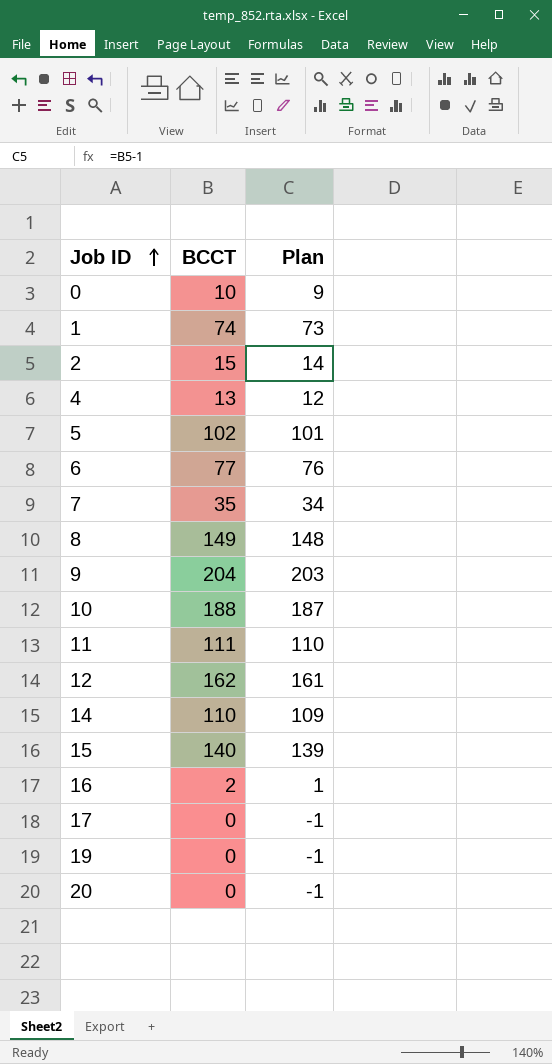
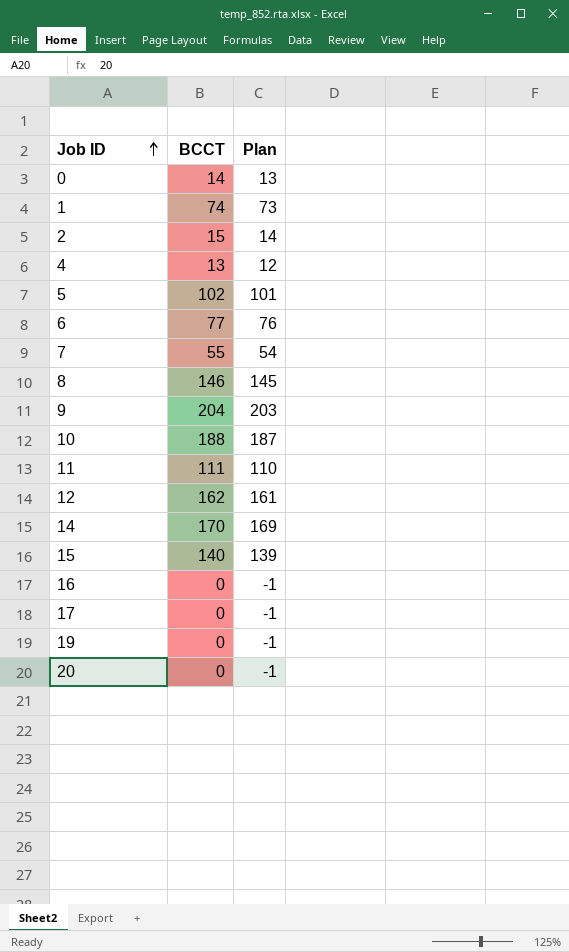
0 | BCCT: 10 -> 14
0 | Plan: 9 -> 13
7 | BCCT: 35 -> 55
7 | Plan: 34 -> 54
8 | BCCT: 149 -> 146
8 | Plan: 148 -> 145
14 | BCCT: 110 -> 170
14 | Plan: 109 -> 169
16 | BCCT: 2 -> 0
16 | Plan: 1 -> -1

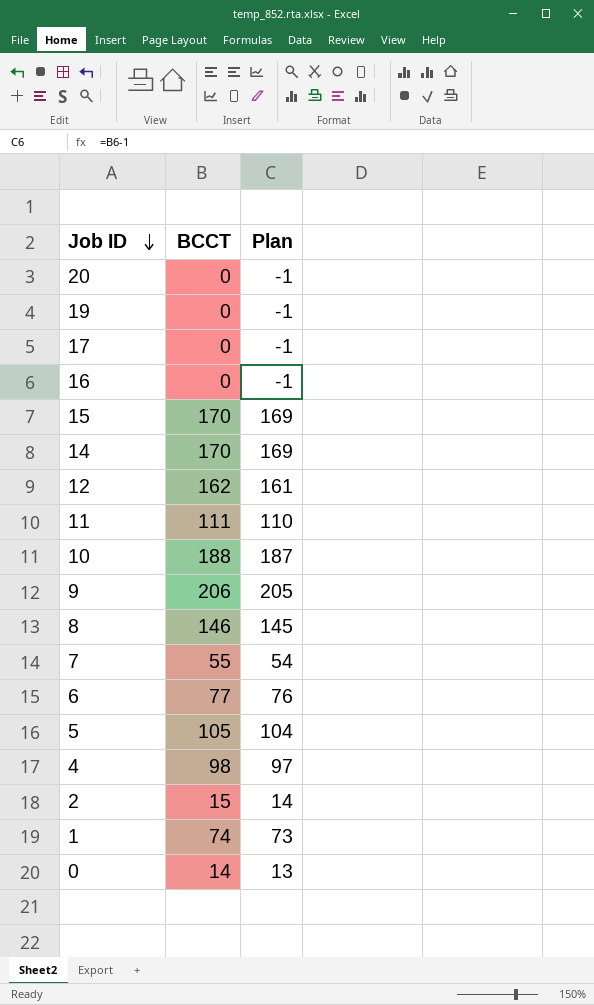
row order: Job ID ascending -> Job ID descending
15 | BCCT: 140 -> 170
15 | Plan: 139 -> 169
9 | BCCT: 204 -> 206
9 | Plan: 203 -> 205
5 | BCCT: 102 -> 105
5 | Plan: 101 -> 104
4 | BCCT: 13 -> 98
4 | Plan: 12 -> 97

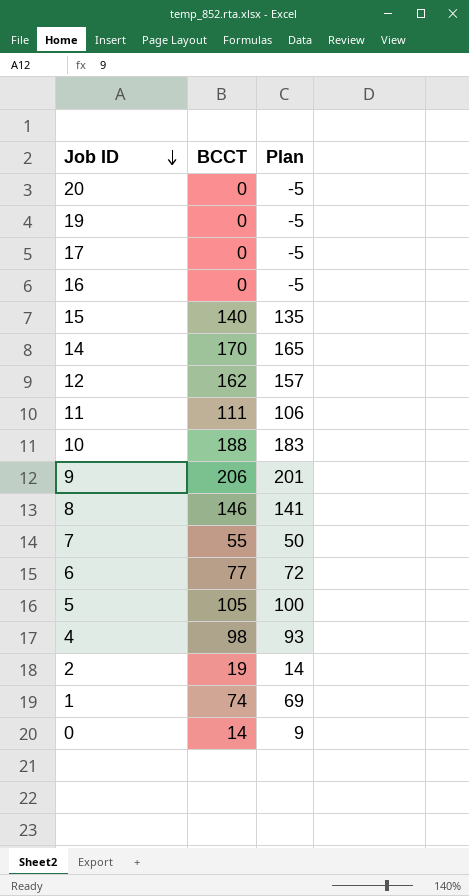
column Plan | formula: [BCCT] - 1 -> [BCCT] - 5
15 | BCCT: 170 -> 140
2 | BCCT: 15 -> 19

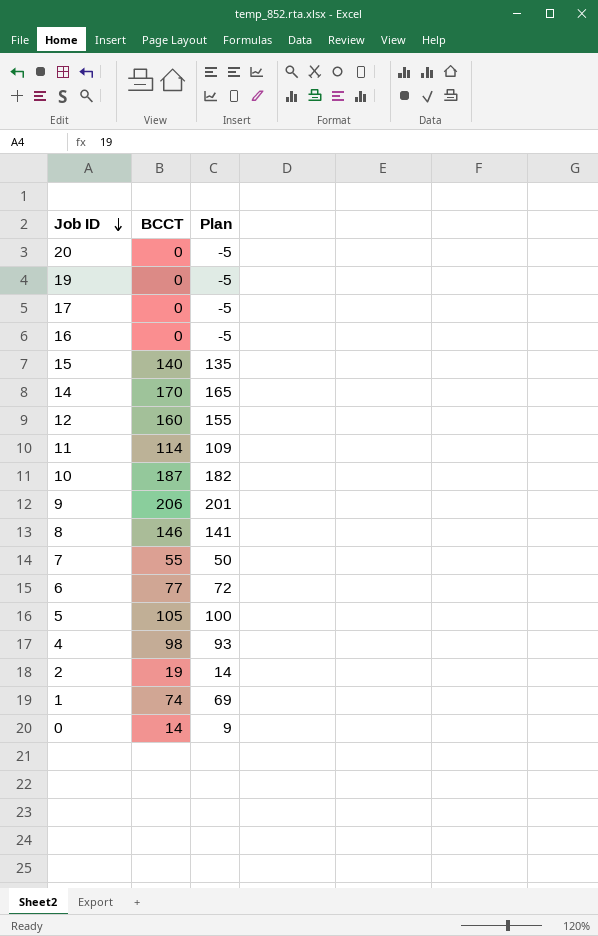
12 | BCCT: 162 -> 160
12 | Plan: 157 -> 155
11 | BCCT: 111 -> 114
11 | Plan: 106 -> 109
10 | BCCT: 188 -> 187
10 | Plan: 183 -> 182

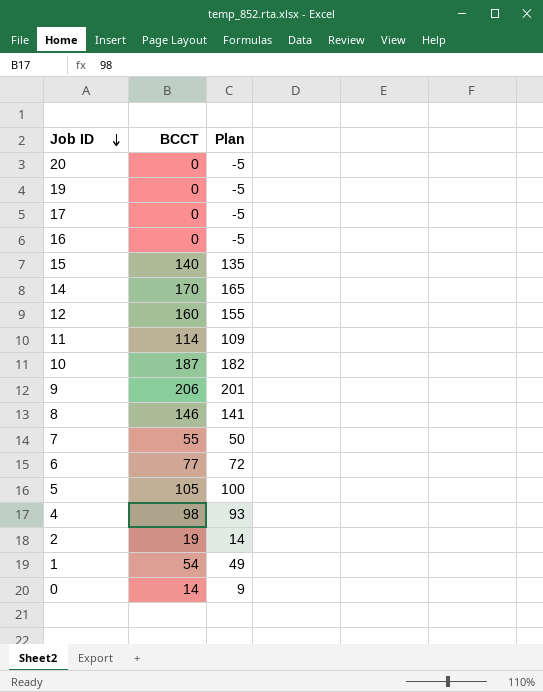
1 | BCCT: 74 -> 54
1 | Plan: 69 -> 49

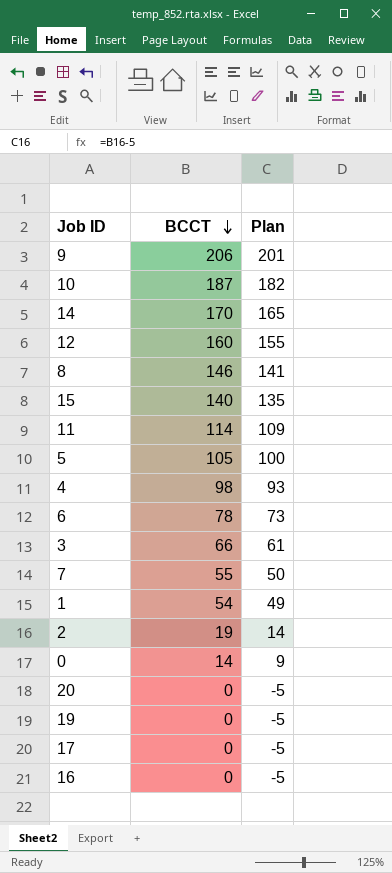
row order: Job ID descending -> BCCT descending
6 | BCCT: 77 -> 78
6 | Plan: 72 -> 73
row 3: none -> 66 | 61

